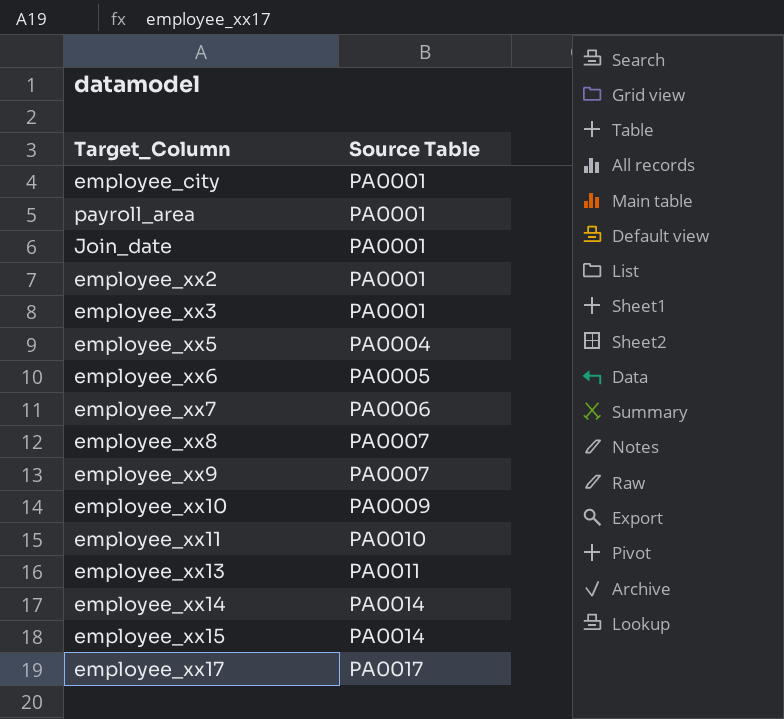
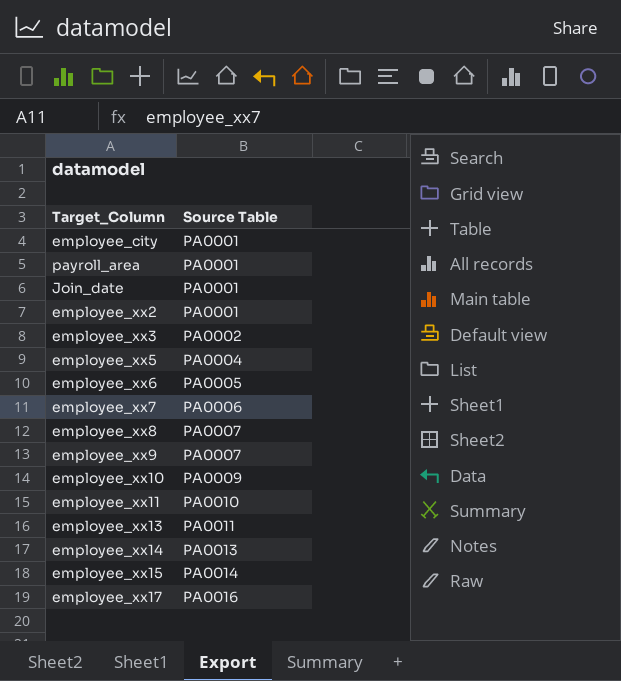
employee_xx3 | Source Table: PA0001 -> PA0002
employee_xx14 | Source Table: PA0014 -> PA0013
employee_xx17 | Source Table: PA0017 -> PA0016

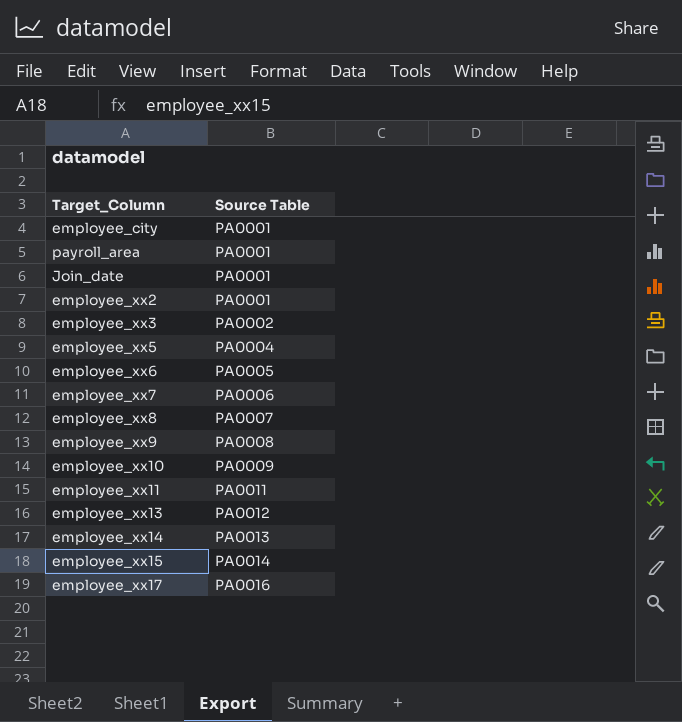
employee_xx9 | Source Table: PA0007 -> PA0008
employee_xx11 | Source Table: PA0010 -> PA0011
employee_xx13 | Source Table: PA0011 -> PA0012

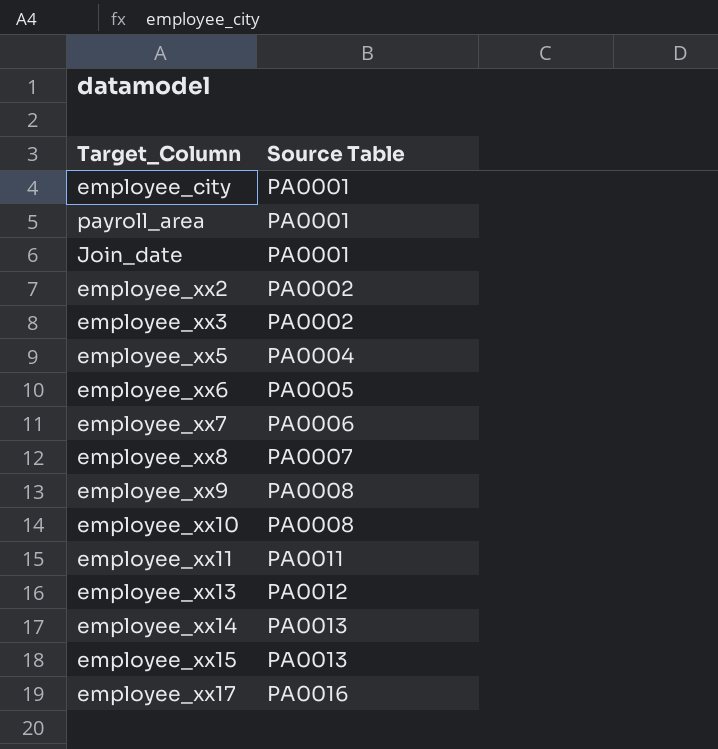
employee_xx2 | Source Table: PA0001 -> PA0002
employee_xx10 | Source Table: PA0009 -> PA0008
employee_xx15 | Source Table: PA0014 -> PA0013

